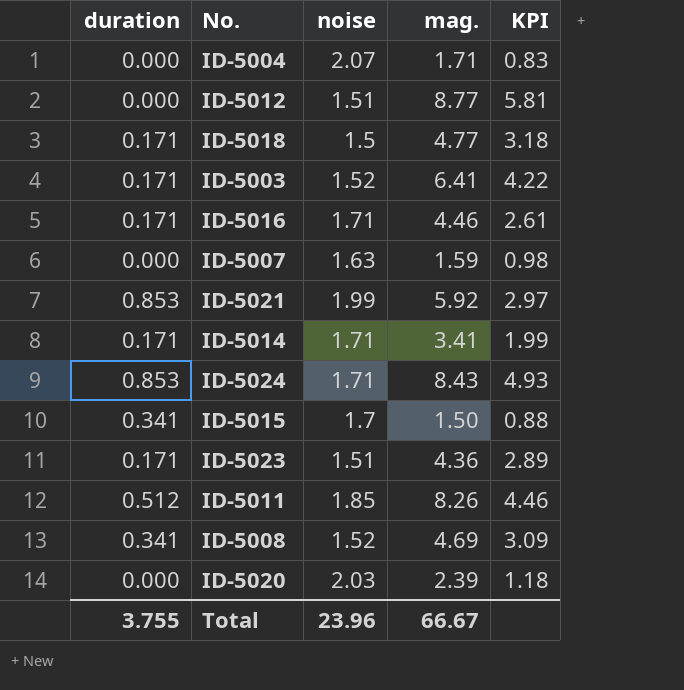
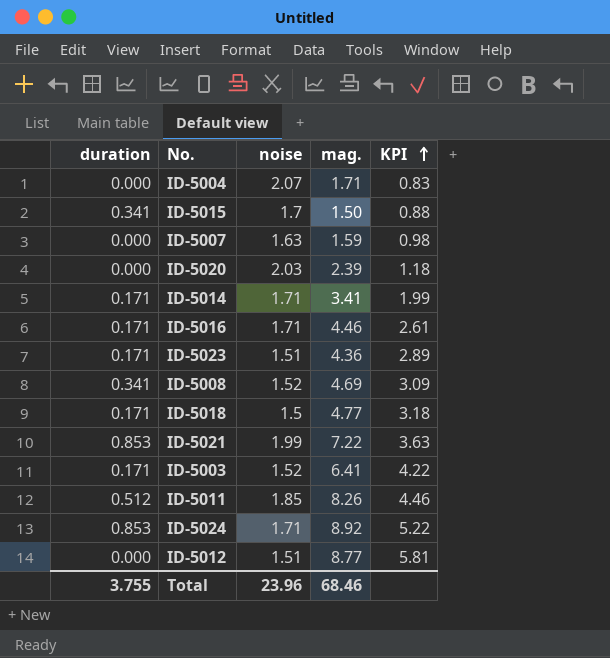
row order: none -> KPI ascending
ID-5021 | mag.: 5.92 -> 7.22
ID-5021 | KPI: 2.97 -> 3.63
ID-5024 | mag.: 8.43 -> 8.92
ID-5024 | KPI: 4.93 -> 5.22
Total | mag.: 66.67 -> 68.46

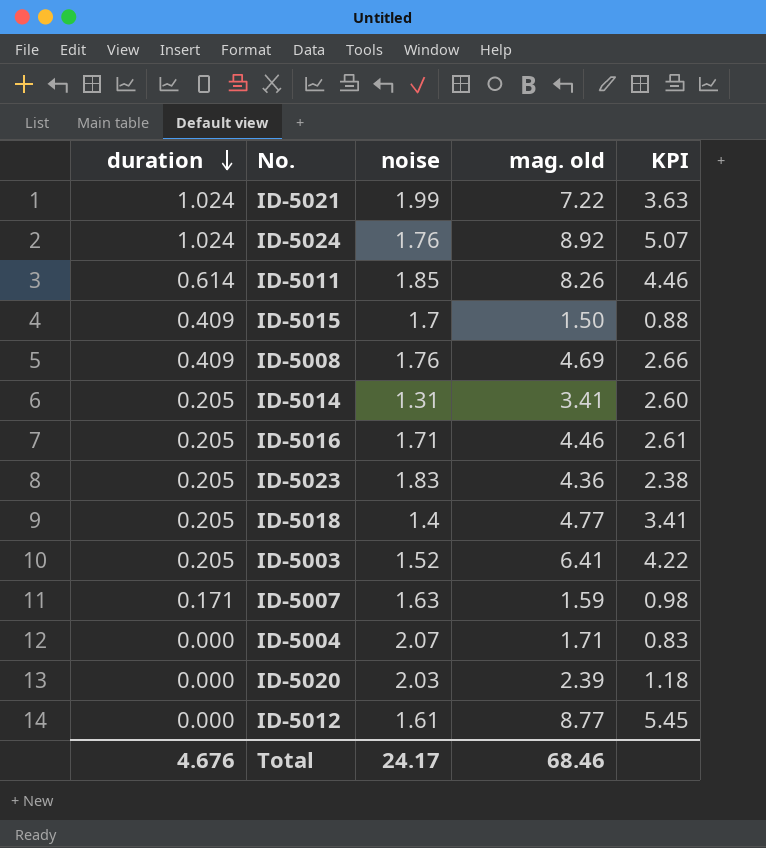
row order: KPI ascending -> duration descending
column name: mag. -> mag. old
ID-5021 | duration: 0.853 -> 1.024
ID-5024 | duration: 0.853 -> 1.024
ID-5024 | noise: 1.71 -> 1.76
ID-5024 | KPI: 5.22 -> 5.07
ID-5011 | duration: 0.512 -> 0.614
ID-5015 | duration: 0.341 -> 0.409
ID-5008 | duration: 0.341 -> 0.409
ID-5008 | noise: 1.52 -> 1.76
ID-5008 | KPI: 3.09 -> 2.66
ID-5014 | duration: 0.171 -> 0.205
ID-5014 | noise: 1.71 -> 1.31
ID-5014 | KPI: 1.99 -> 2.60
ID-5016 | duration: 0.171 -> 0.205
ID-5023 | duration: 0.171 -> 0.205
ID-5023 | noise: 1.51 -> 1.83
ID-5023 | KPI: 2.89 -> 2.38
ID-5018 | duration: 0.171 -> 0.205
ID-5018 | noise: 1.5 -> 1.4
ID-5018 | KPI: 3.18 -> 3.41
ID-5003 | duration: 0.171 -> 0.205
ID-5007 | duration: 0.000 -> 0.171
ID-5012 | noise: 1.51 -> 1.61
ID-5012 | KPI: 5.81 -> 5.45
Total | duration: 3.755 -> 4.676
Total | noise: 23.96 -> 24.17

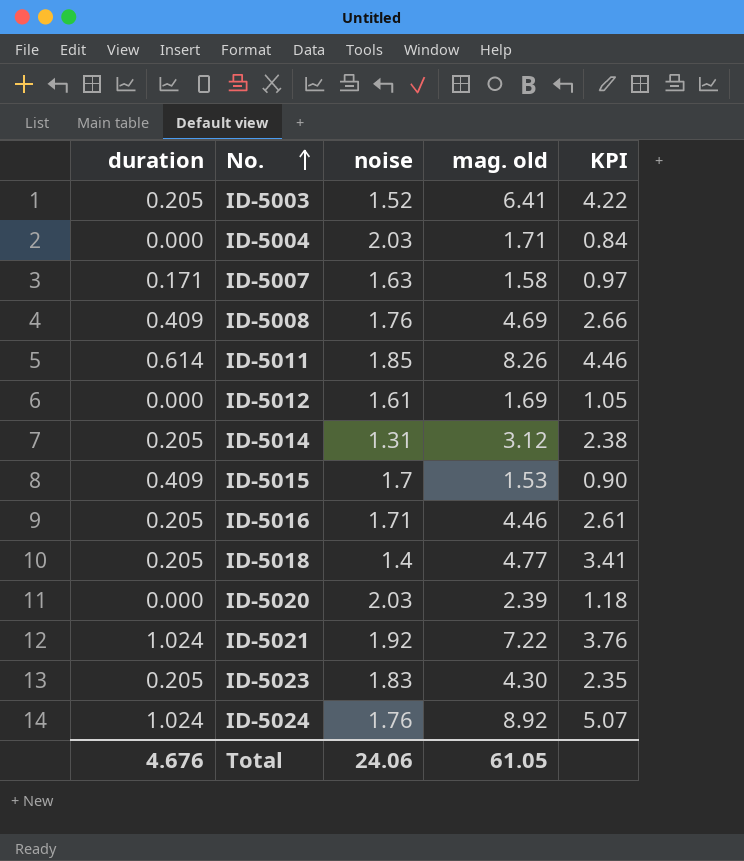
row order: duration descending -> No. ascending
ID-5004 | noise: 2.07 -> 2.03
ID-5004 | KPI: 0.83 -> 0.84
ID-5007 | mag. old: 1.59 -> 1.58
ID-5007 | KPI: 0.98 -> 0.97
ID-5012 | mag. old: 8.77 -> 1.69
ID-5012 | KPI: 5.45 -> 1.05
ID-5014 | mag. old: 3.41 -> 3.12
ID-5014 | KPI: 2.60 -> 2.38
ID-5015 | mag. old: 1.50 -> 1.53
ID-5015 | KPI: 0.88 -> 0.90
ID-5021 | noise: 1.99 -> 1.92
ID-5021 | KPI: 3.63 -> 3.76
ID-5023 | mag. old: 4.36 -> 4.30
ID-5023 | KPI: 2.38 -> 2.35
Total | noise: 24.17 -> 24.06
Total | mag. old: 68.46 -> 61.05

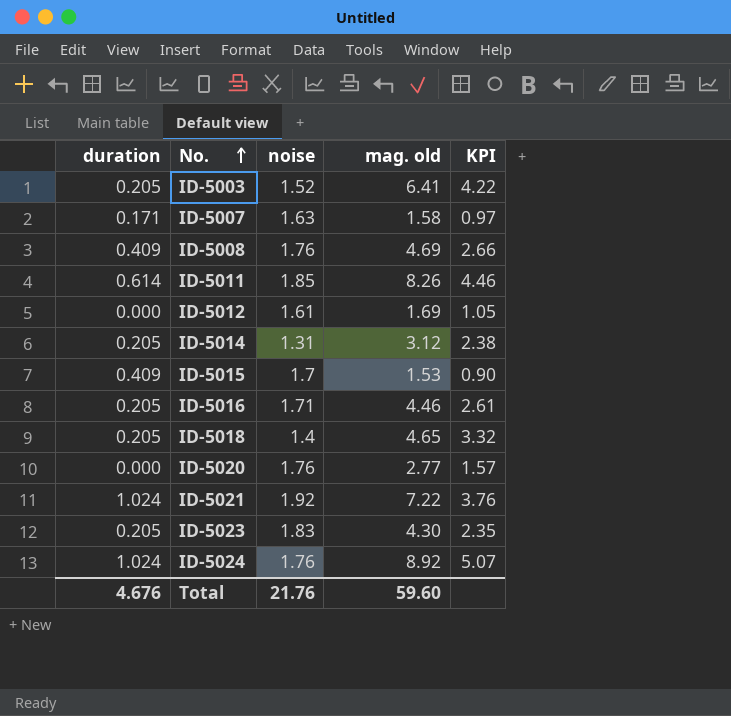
row ID-5004: 0.000 | 2.03 | 1.71 | 0.84 -> none
ID-5018 | mag. old: 4.77 -> 4.65
ID-5018 | KPI: 3.41 -> 3.32
ID-5020 | noise: 2.03 -> 1.76
ID-5020 | mag. old: 2.39 -> 2.77
ID-5020 | KPI: 1.18 -> 1.57
Total | noise: 24.06 -> 21.76
Total | mag. old: 61.05 -> 59.60

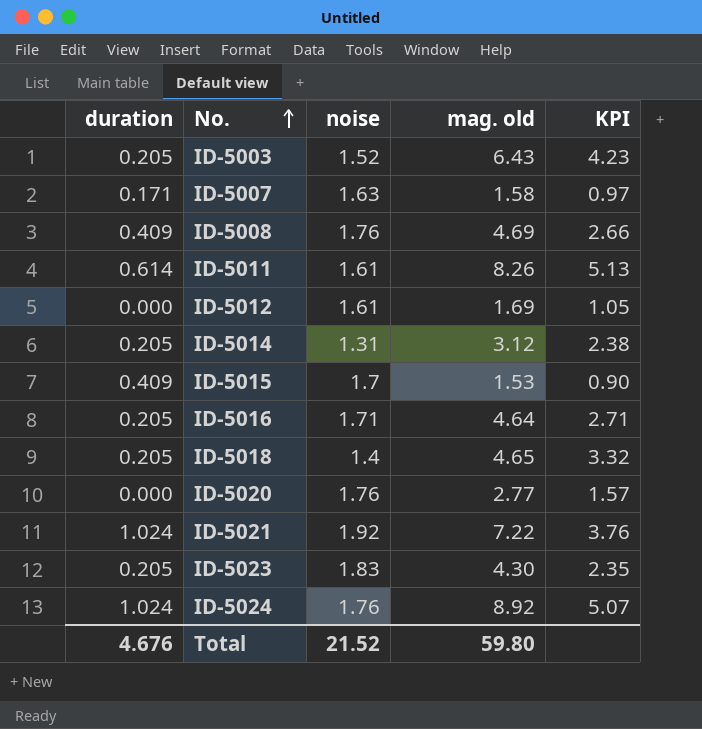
ID-5003 | mag. old: 6.41 -> 6.43
ID-5003 | KPI: 4.22 -> 4.23
ID-5011 | noise: 1.85 -> 1.61
ID-5011 | KPI: 4.46 -> 5.13
ID-5016 | mag. old: 4.46 -> 4.64
ID-5016 | KPI: 2.61 -> 2.71
Total | noise: 21.76 -> 21.52
Total | mag. old: 59.60 -> 59.80

